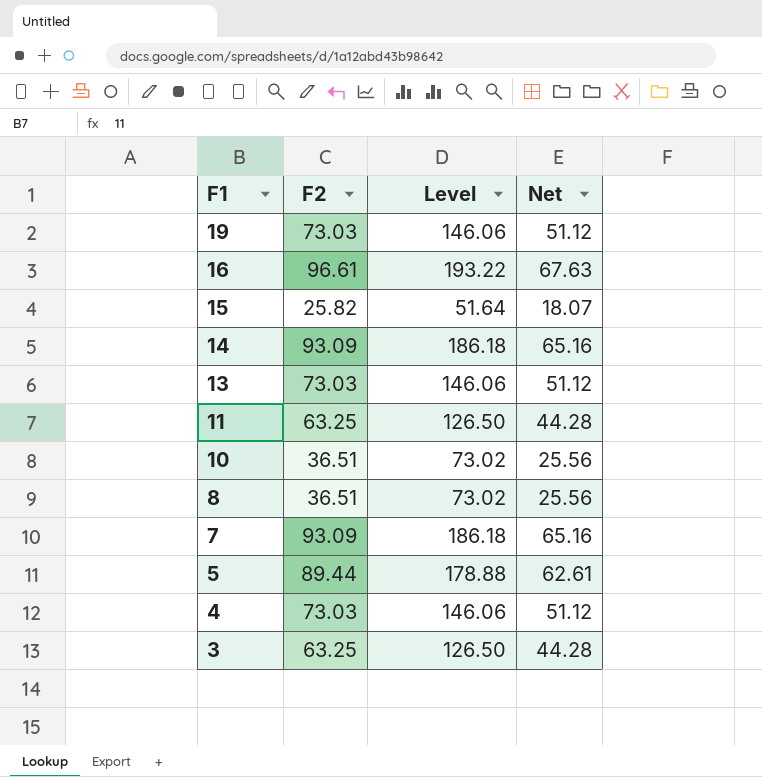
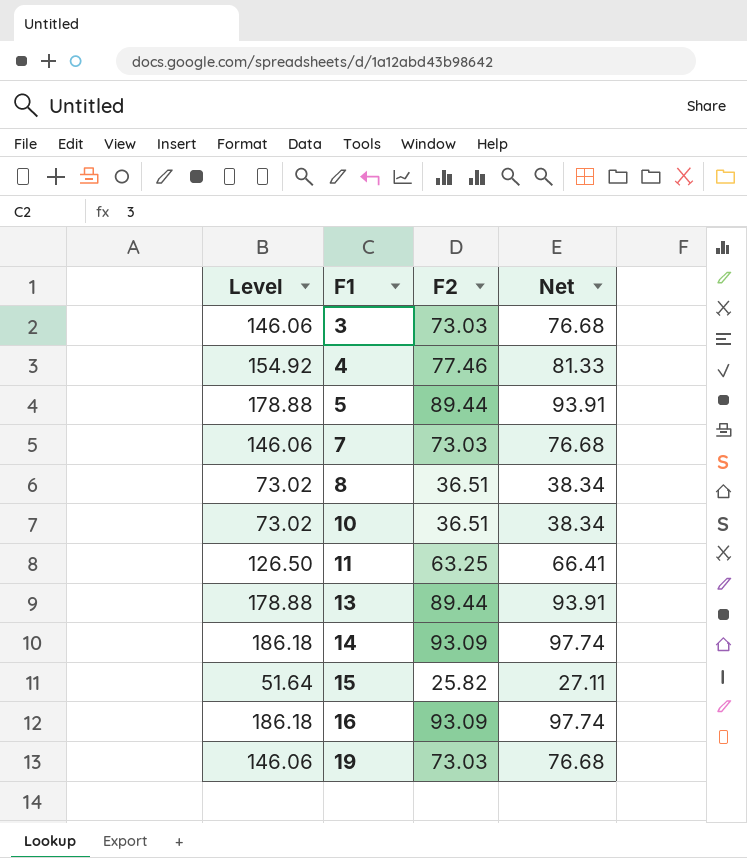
row order: F1 descending -> F1 ascending
column Level | position: 3 -> 1
column Net | formula: [F2] * 0.7 -> [F2] * 1.05
3 | Level: 126.50 -> 146.06
3 | F2: 63.25 -> 73.03
4 | Level: 146.06 -> 154.92
4 | F2: 73.03 -> 77.46
7 | Level: 186.18 -> 146.06
7 | F2: 93.09 -> 73.03
13 | Level: 146.06 -> 178.88
13 | F2: 73.03 -> 89.44
16 | Level: 193.22 -> 186.18
16 | F2: 96.61 -> 93.09

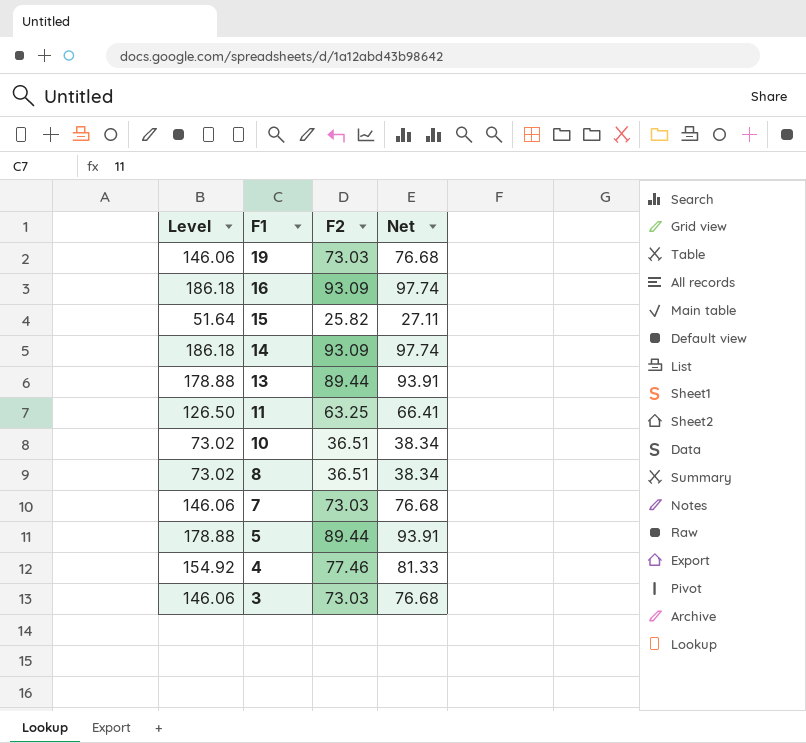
row order: F1 ascending -> F1 descending

